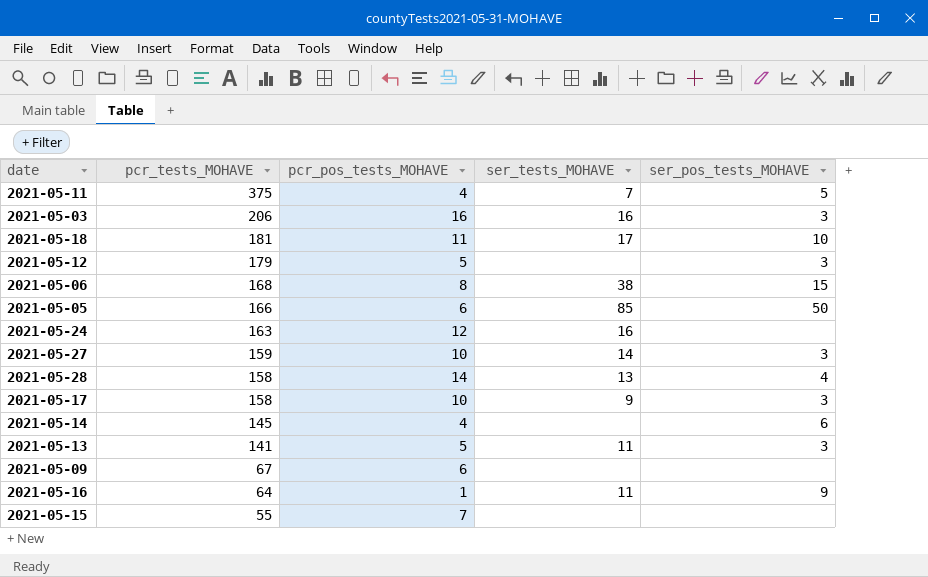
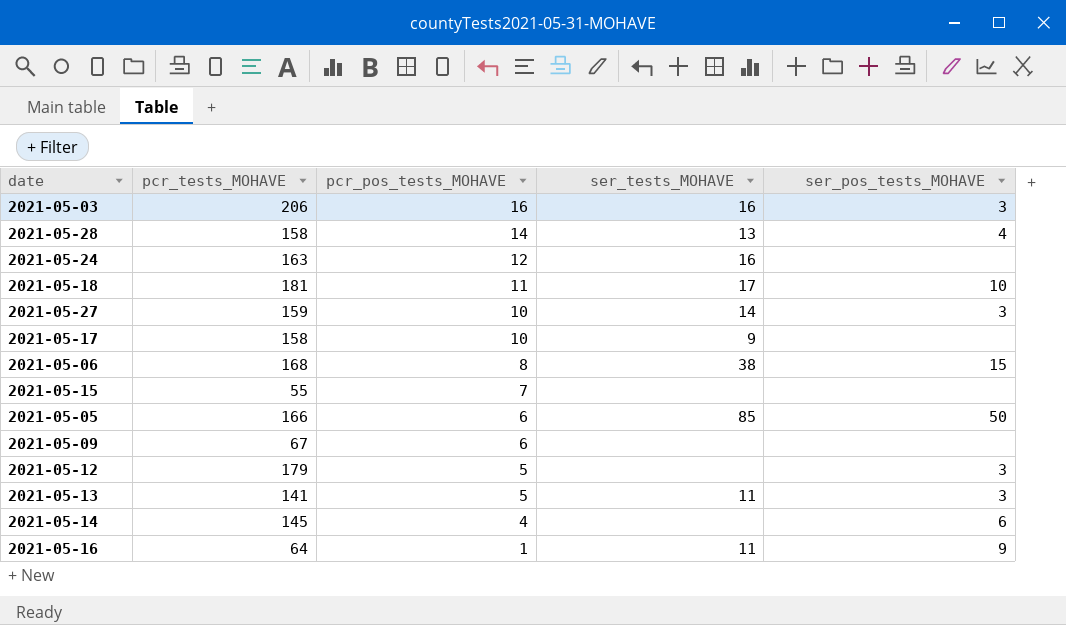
row order: pcr_tests_MOHAVE descending -> pcr_pos_tests_MOHAVE descending
row 2021-05-11: 375 | 4 | 7 | 5 -> none
2021-05-17 | ser_pos_tests_MOHAVE: 3 -> none

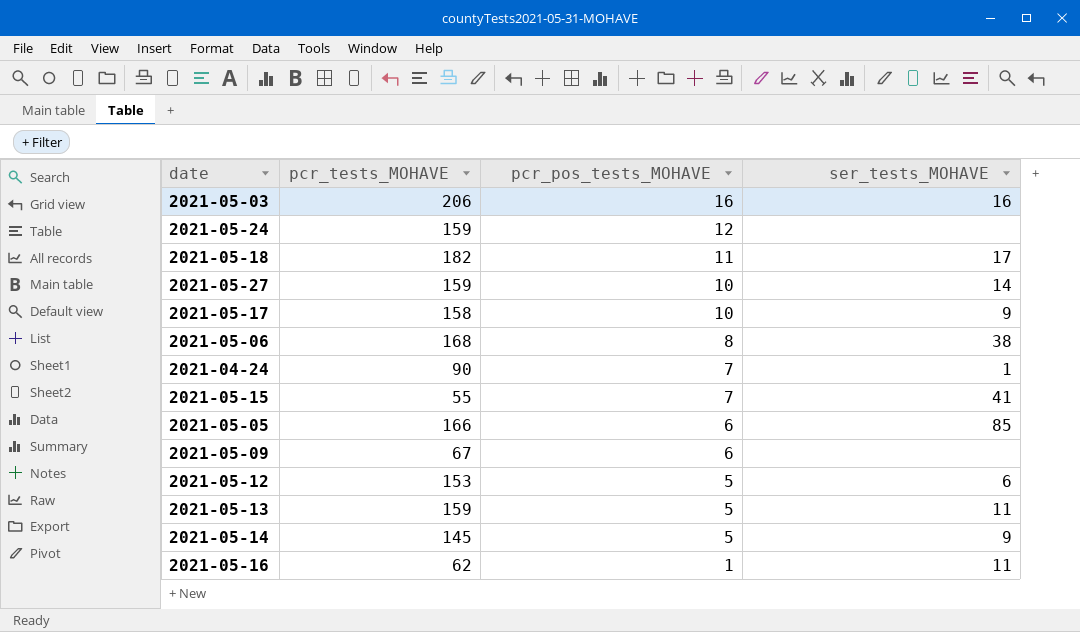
column ser_pos_tests_MOHAVE | position: 5 -> none
row 2021-05-28: 158 | 14 | 13 | 4 -> none
2021-05-24 | pcr_tests_MOHAVE: 163 -> 159
2021-05-24 | ser_tests_MOHAVE: 16 -> none
2021-05-18 | pcr_tests_MOHAVE: 181 -> 182
row 2021-04-24: none -> 90 | 7 | 1
2021-05-15 | ser_tests_MOHAVE: none -> 41
2021-05-12 | pcr_tests_MOHAVE: 179 -> 153
2021-05-12 | ser_tests_MOHAVE: none -> 6
2021-05-13 | pcr_tests_MOHAVE: 141 -> 159
2021-05-14 | pcr_pos_tests_MOHAVE: 4 -> 5
2021-05-14 | ser_tests_MOHAVE: none -> 9
2021-05-16 | pcr_tests_MOHAVE: 64 -> 62

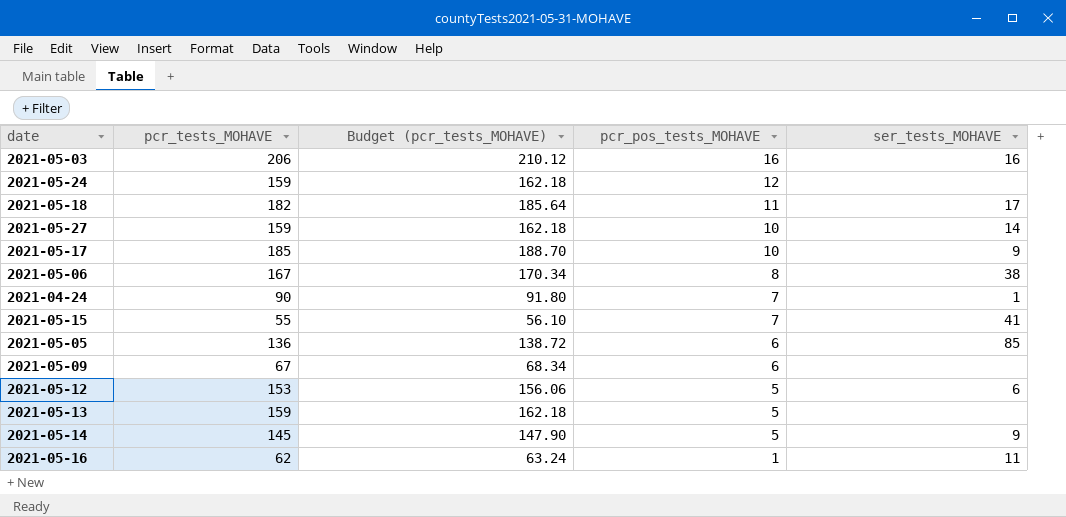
column Budget (pcr_tests_MOHAVE) | formula: none -> [pcr_tests_MOHAVE] * 1.02
2021-05-17 | pcr_tests_MOHAVE: 158 -> 185
2021-05-06 | pcr_tests_MOHAVE: 168 -> 167
2021-05-05 | pcr_tests_MOHAVE: 166 -> 136
2021-05-13 | ser_tests_MOHAVE: 11 -> none

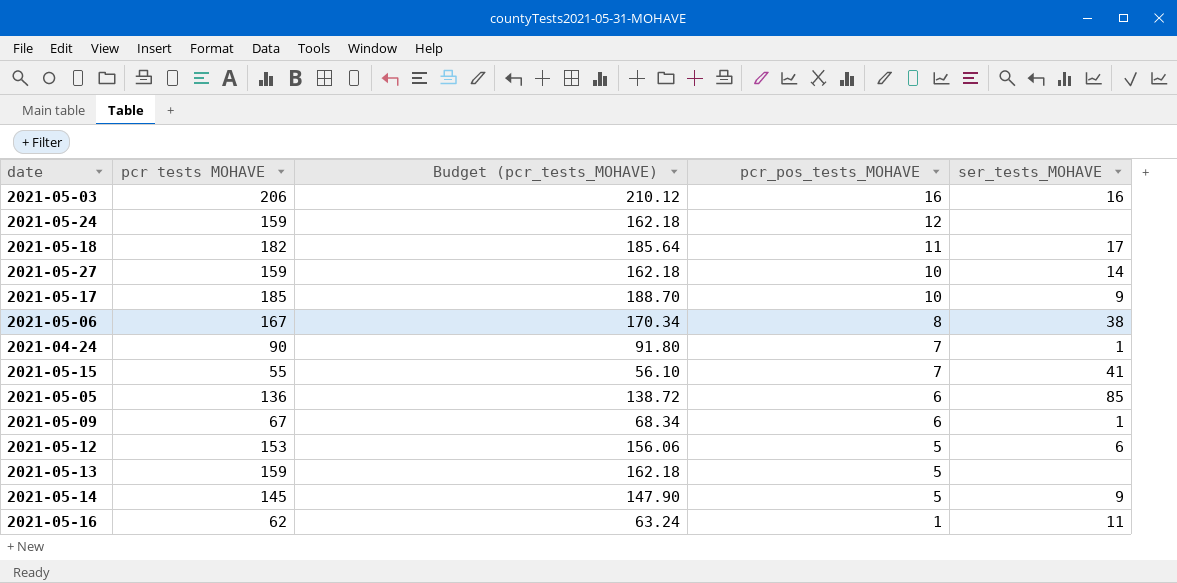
column name: pcr_tests_MOHAVE -> pcr tests MOHAVE
2021-05-09 | ser_tests_MOHAVE: none -> 1

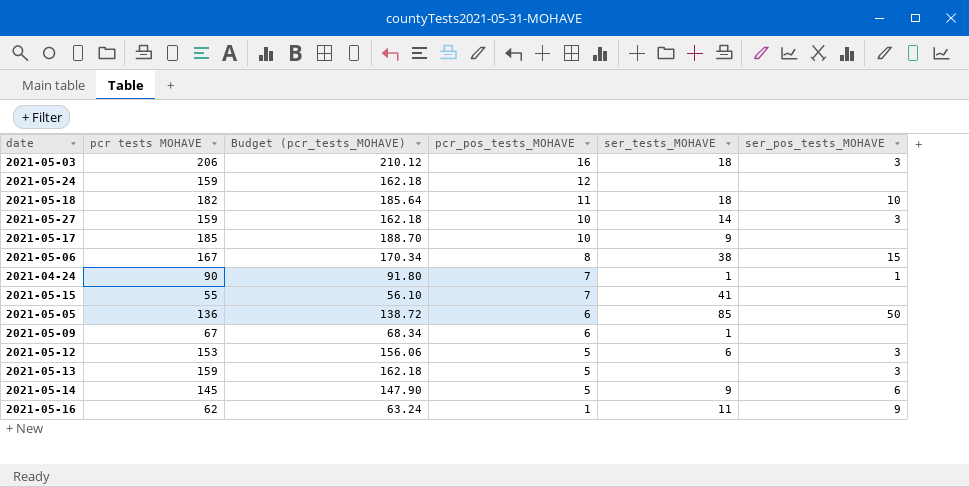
column ser_pos_tests_MOHAVE | position: none -> 6
2021-05-03 | ser_tests_MOHAVE: 16 -> 18
2021-05-18 | ser_tests_MOHAVE: 17 -> 18

